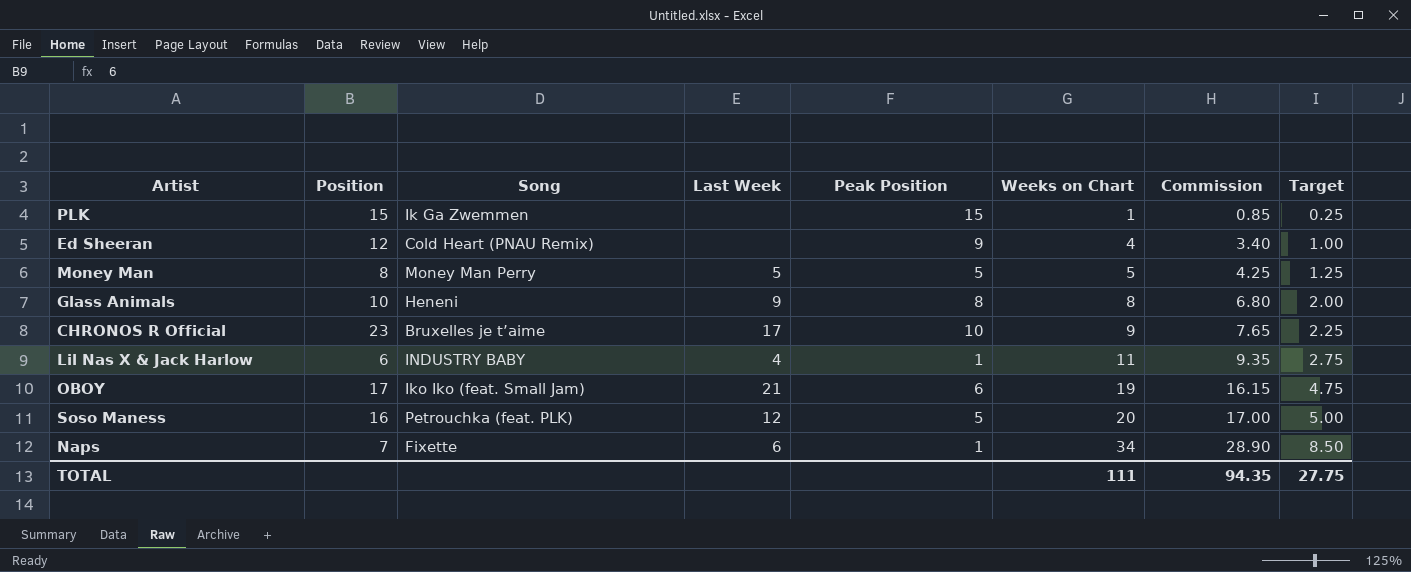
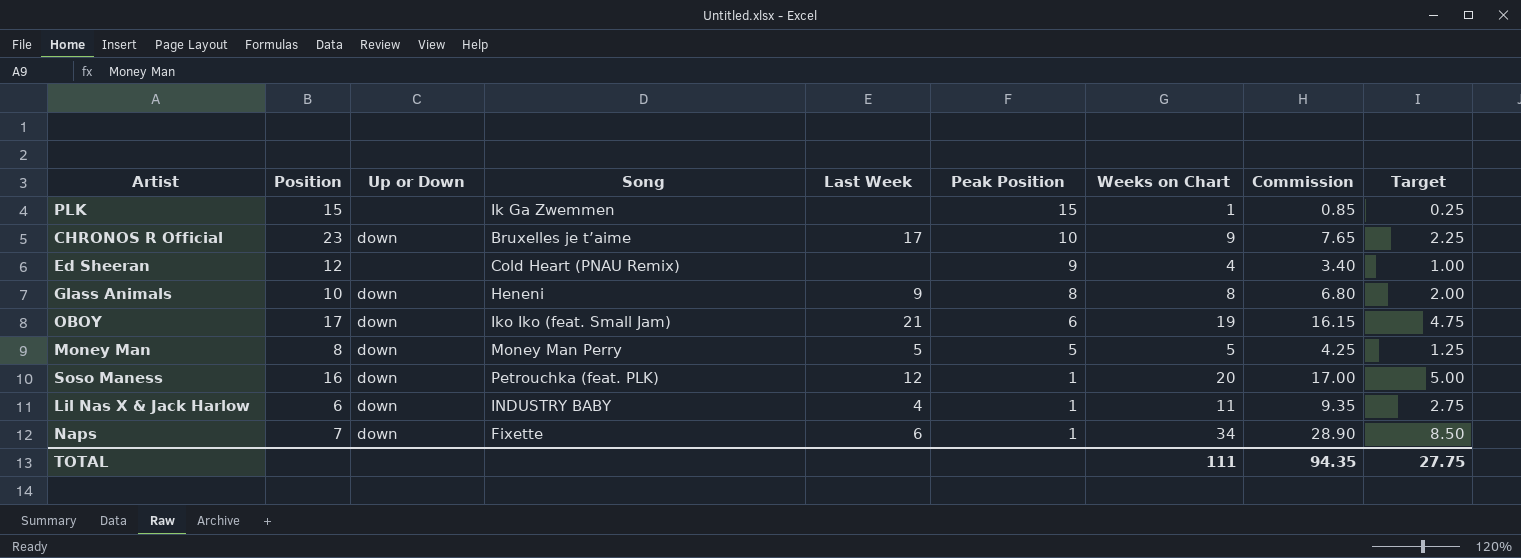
row order: Weeks on Chart ascending -> Peak Position descending
column Up or Down | position: none -> 3
Soso Maness | Peak Position: 5 -> 1

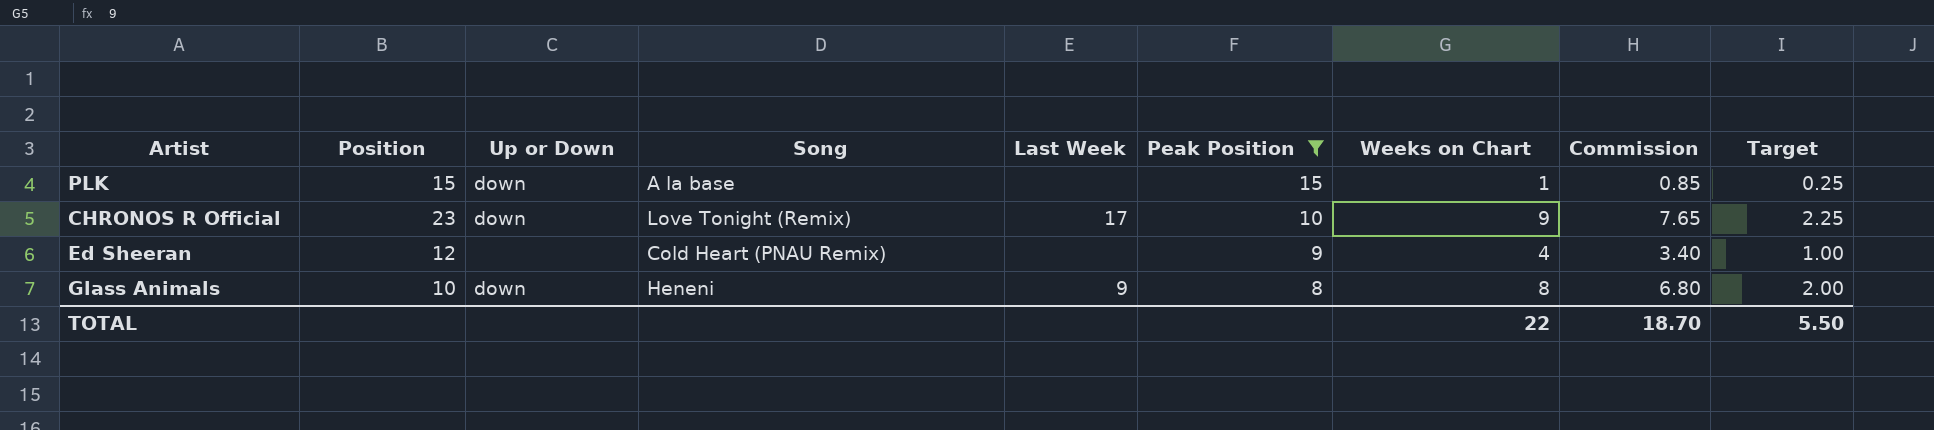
filter: none -> Peak Position >= 8
PLK | Up or Down: none -> down
PLK | Song: Ik Ga Zwemmen -> A la base
CHRONOS R Official | Song: Bruxelles je t’aime -> Love Tonight (Remix)
TOTAL | Weeks on Chart: 111 -> 22
TOTAL | Commission: 94.35 -> 18.70
TOTAL | Target: 27.75 -> 5.50

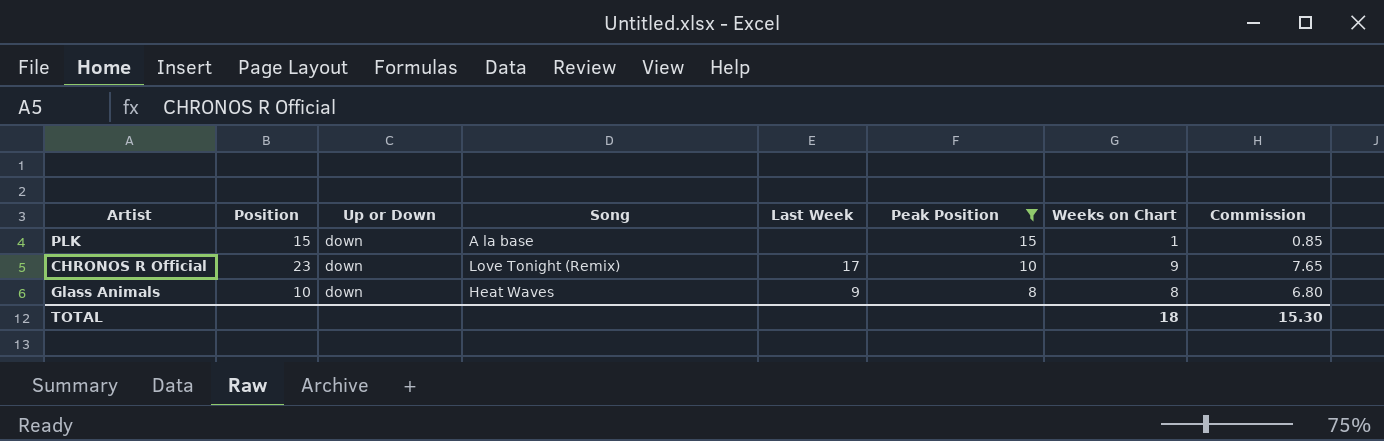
column Target | formula: [Weeks on Chart] * 0.25 -> none
row Ed Sheeran: 12 | none | Cold Heart (PNAU Remix) | none | 9 | 4 | 3.40 | 1.00 -> none
Glass Animals | Song: Heneni -> Heat Waves
TOTAL | Weeks on Chart: 22 -> 18
TOTAL | Commission: 18.70 -> 15.30

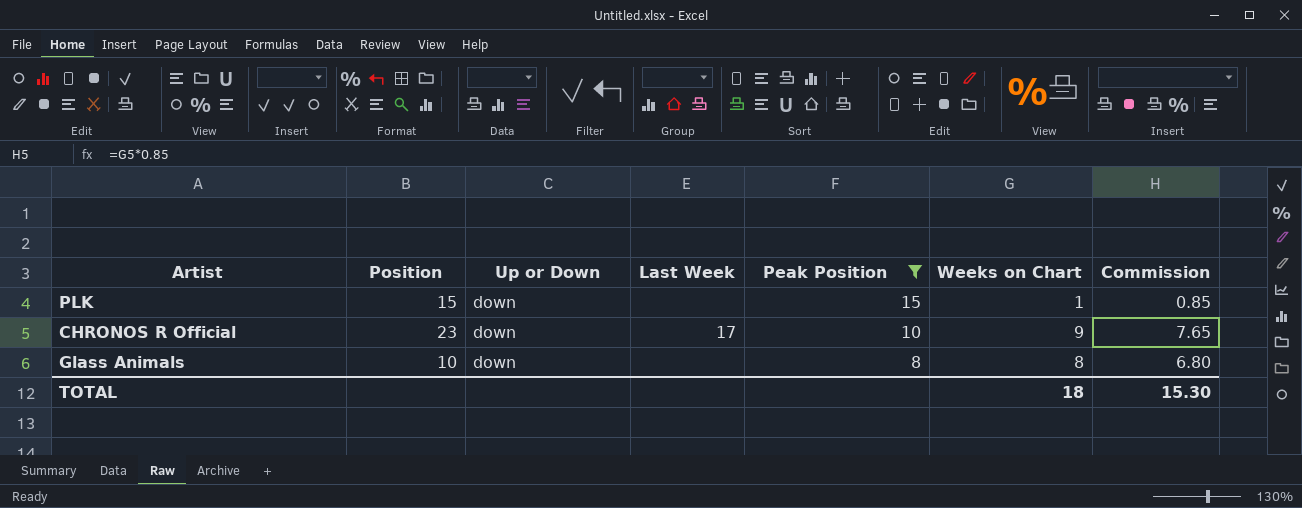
column Song | position: 4 -> none
Glass Animals | Last Week: 9 -> none

